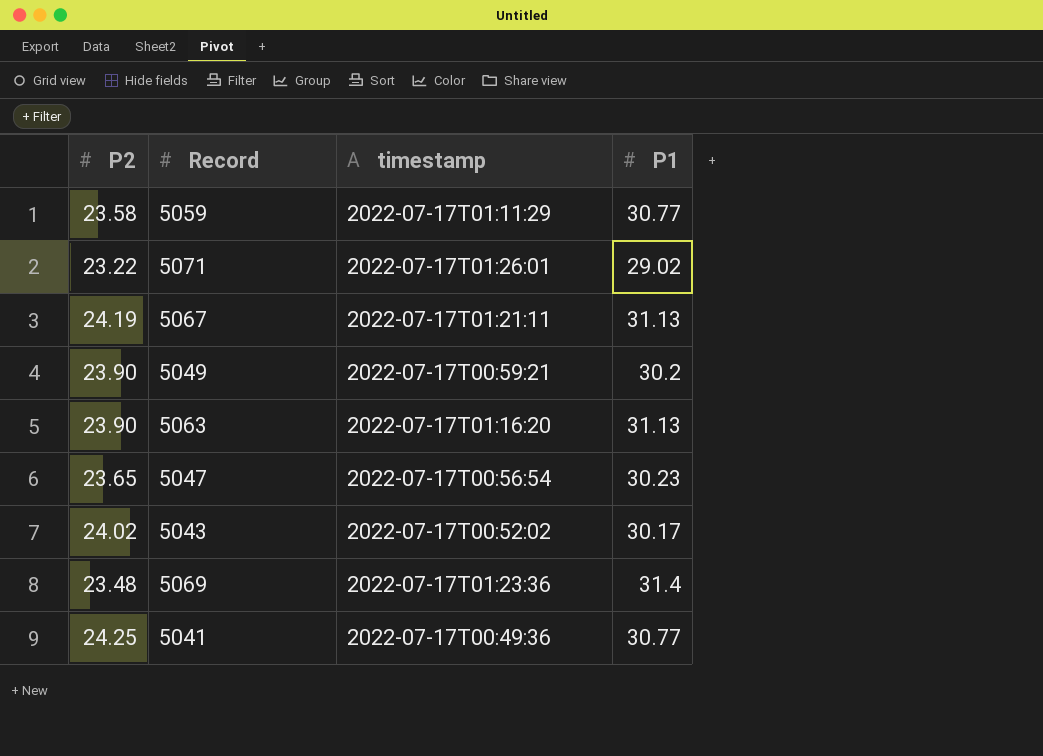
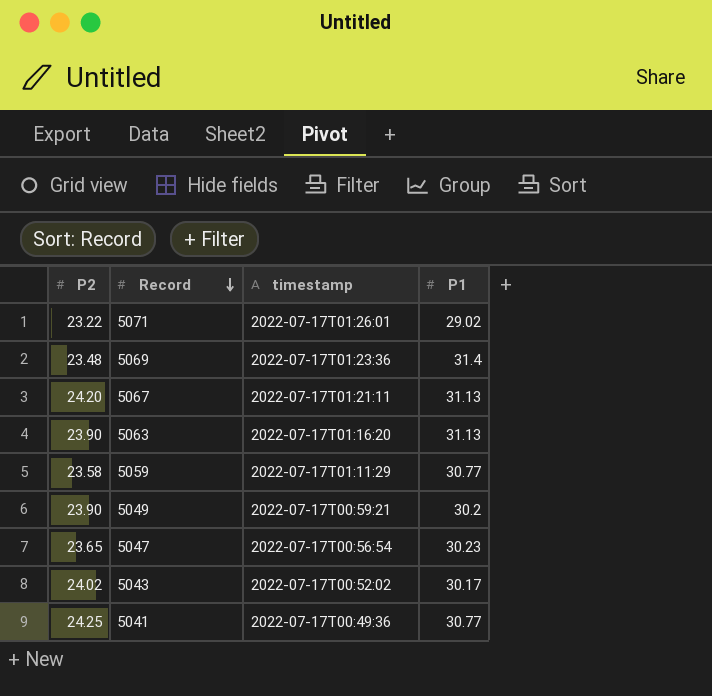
row order: none -> Record descending
5067 | P2: 24.19 -> 24.20

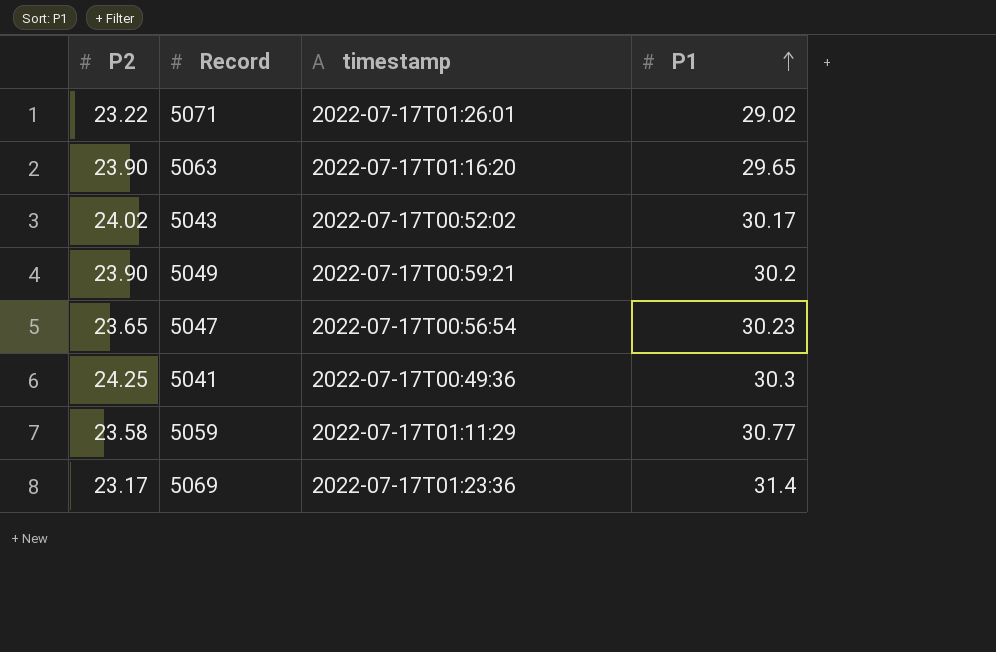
row order: Record descending -> P1 ascending
row 5067: 24.20 | 2022-07-17T01:21:11 | 31.13 -> none
5063 | P1: 31.13 -> 29.65
5041 | P1: 30.77 -> 30.3
5069 | P2: 23.48 -> 23.17

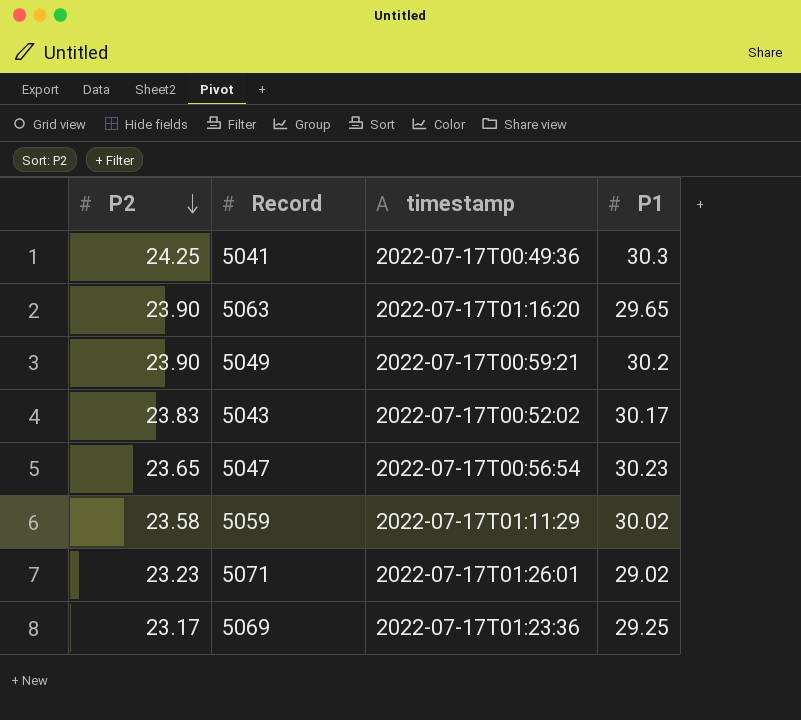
row order: P1 ascending -> P2 descending
5043 | P2: 24.02 -> 23.83
5059 | P1: 30.77 -> 30.02
5071 | P2: 23.22 -> 23.23
5069 | P1: 31.4 -> 29.25

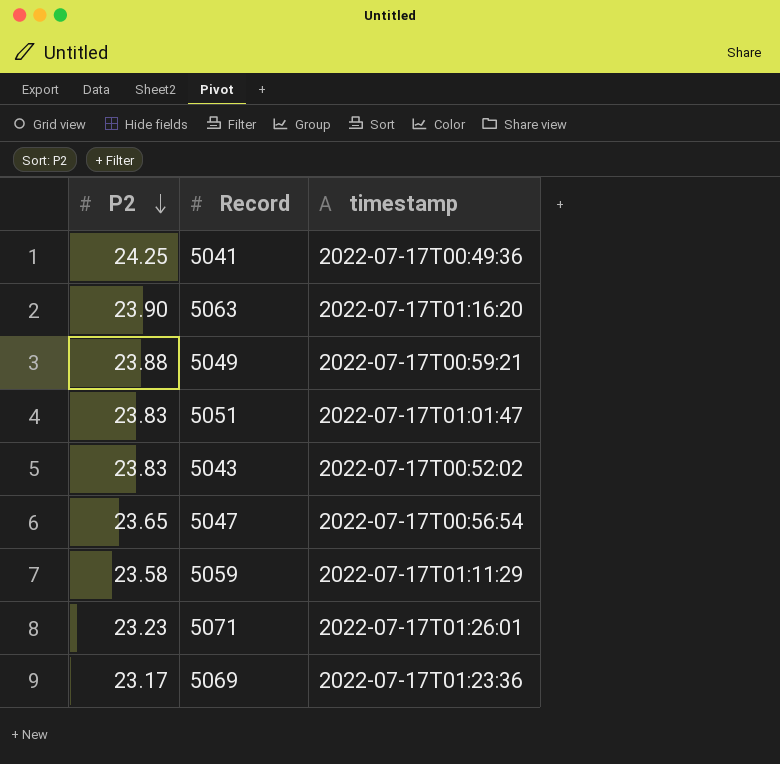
column P1 | position: 4 -> none
5049 | P2: 23.90 -> 23.88
row 5051: none -> 23.83 | 2022-07-17T01:01:47

